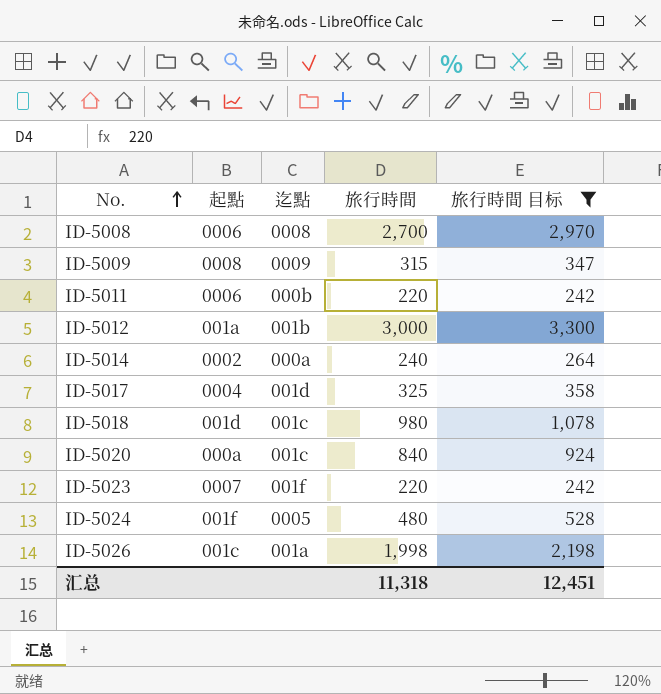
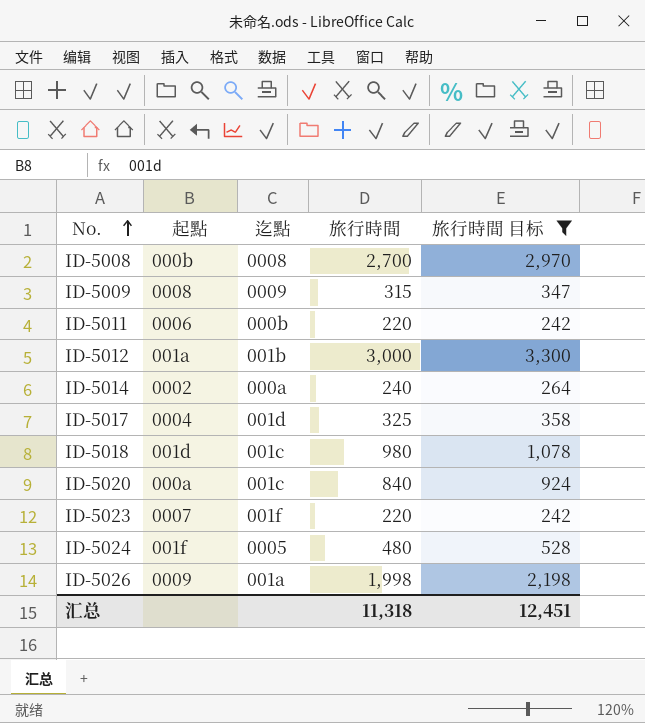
ID-5008 | 起點: 0006 -> 000b
ID-5026 | 起點: 001c -> 0009

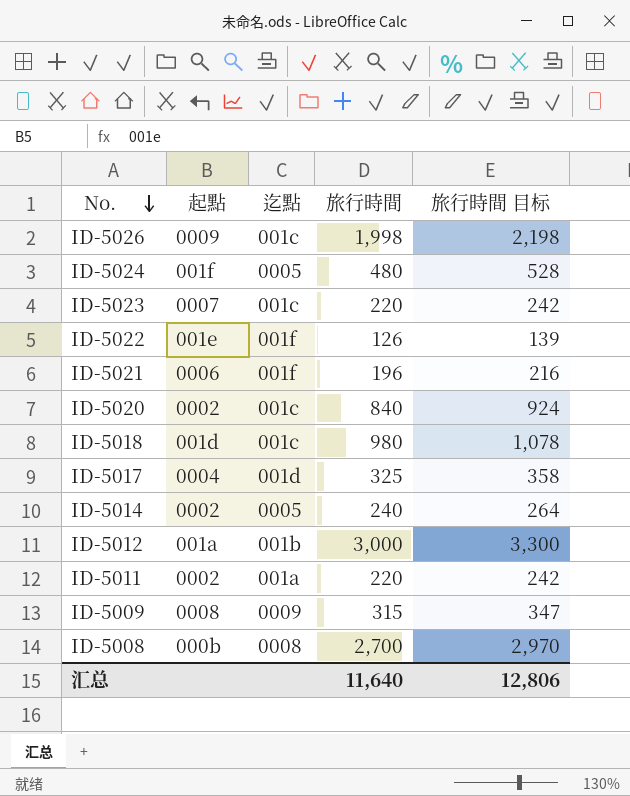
filter: 旅行時間 目标 >= 242 -> none
row order: No. ascending -> No. descending
ID-5026 | 迄點: 001a -> 001c
ID-5023 | 迄點: 001f -> 001c
ID-5020 | 起點: 000a -> 0002
ID-5014 | 迄點: 000a -> 0005
ID-5011 | 起點: 0006 -> 0002
ID-5011 | 迄點: 000b -> 001a
汇总 | 旅行時間: 11,318 -> 11,640
汇总 | 旅行時間 目标: 12,451 -> 12,806

